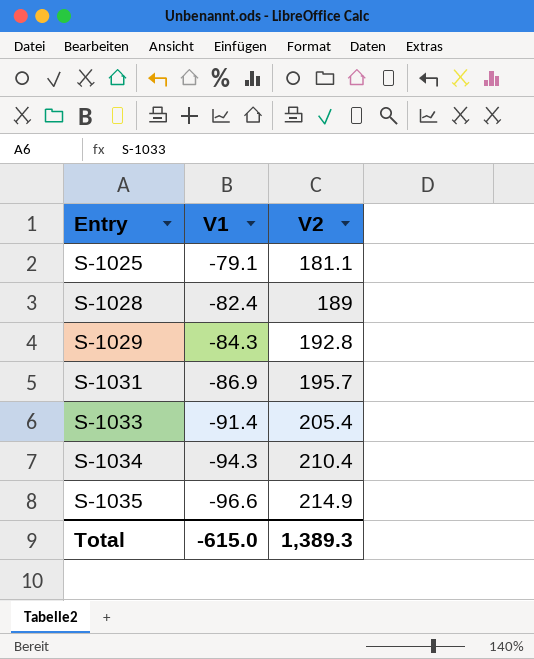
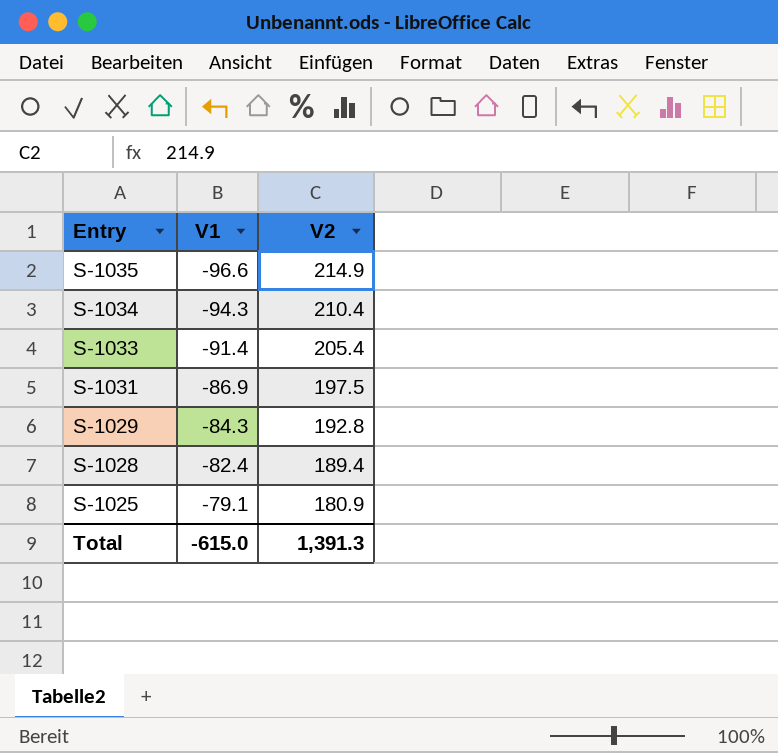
row order: Entry ascending -> Entry descending
S-1031 | V2: 195.7 -> 197.5
S-1028 | V2: 189 -> 189.4
S-1025 | V2: 181.1 -> 180.9
Total | V2: 1,389.3 -> 1,391.3

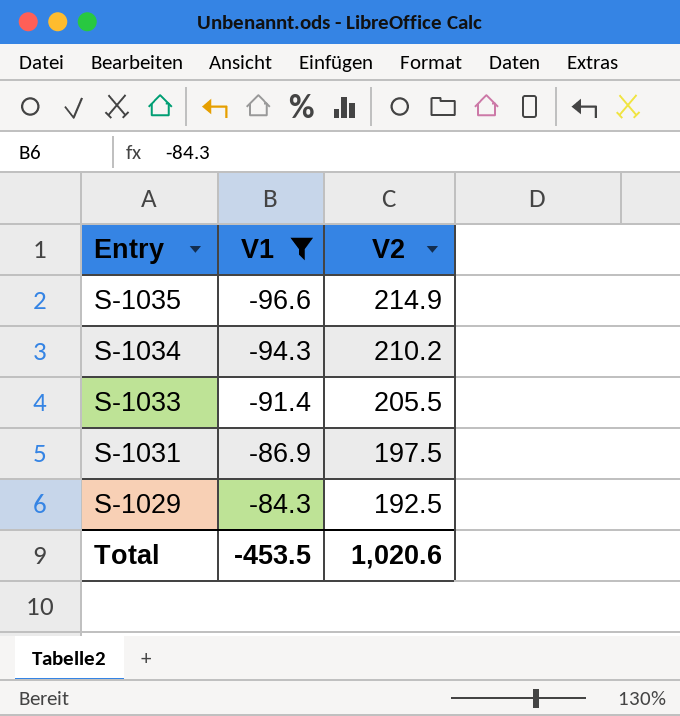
filter: none -> V1 <= -84.3
S-1034 | V2: 210.4 -> 210.2
S-1033 | V2: 205.4 -> 205.5
S-1029 | V2: 192.8 -> 192.5
Total | V1: -615.0 -> -453.5
Total | V2: 1,391.3 -> 1,020.6

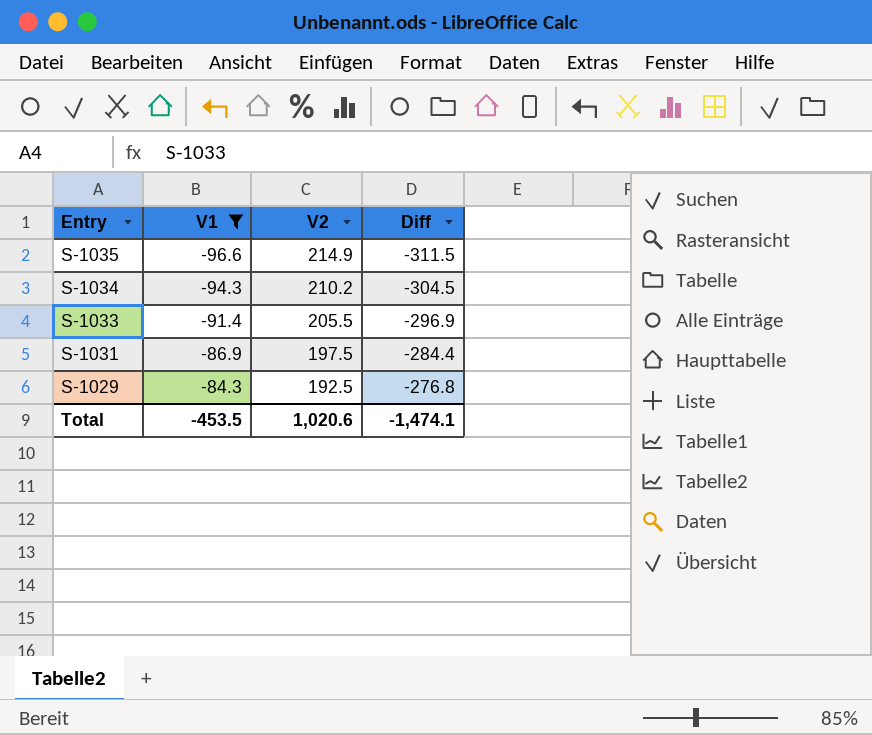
column Diff | formula: none -> [V1] - [V2]

